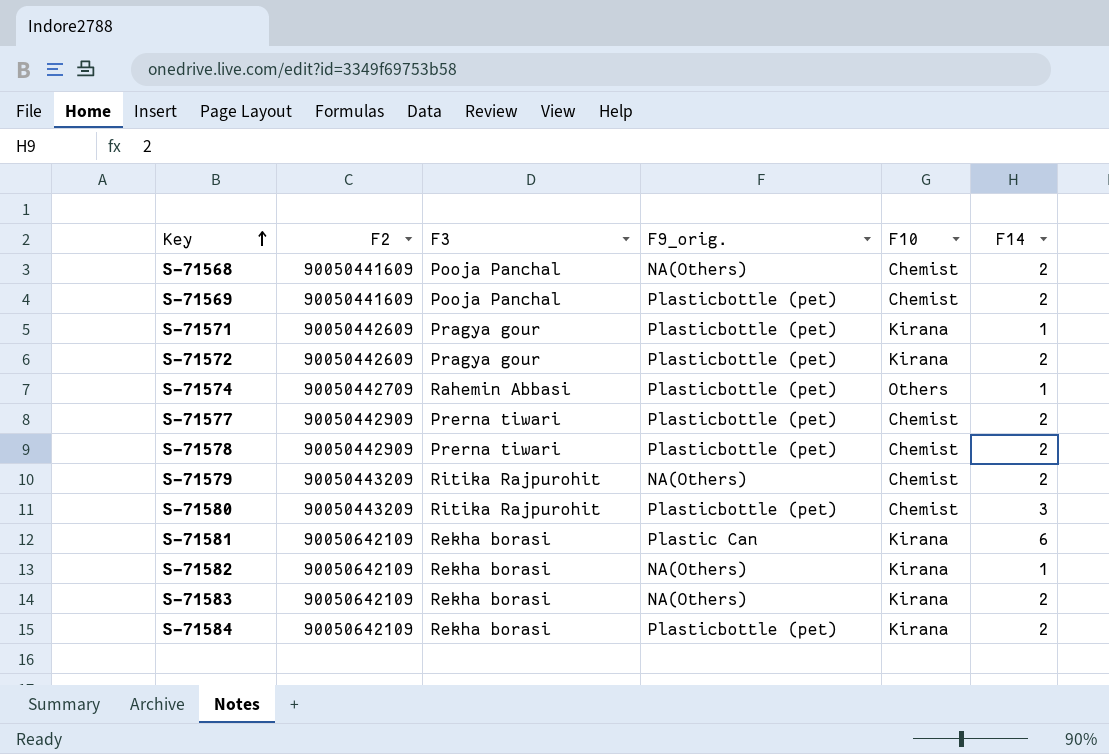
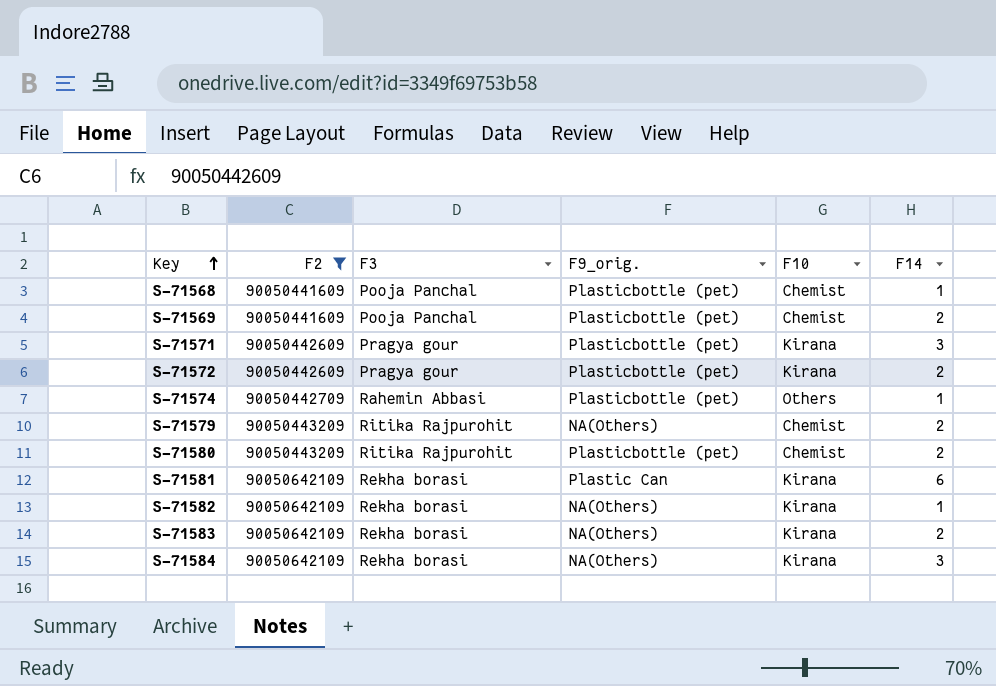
filter: none -> F2 != 90050442909
S-71568 | F9_orig.: NA(Others) -> Plasticbottle (pet)
S-71568 | F14: 2 -> 1
S-71571 | F14: 1 -> 3
S-71580 | F14: 3 -> 2
S-71584 | F9_orig.: Plasticbottle (pet) -> NA(Others)
S-71584 | F14: 2 -> 3

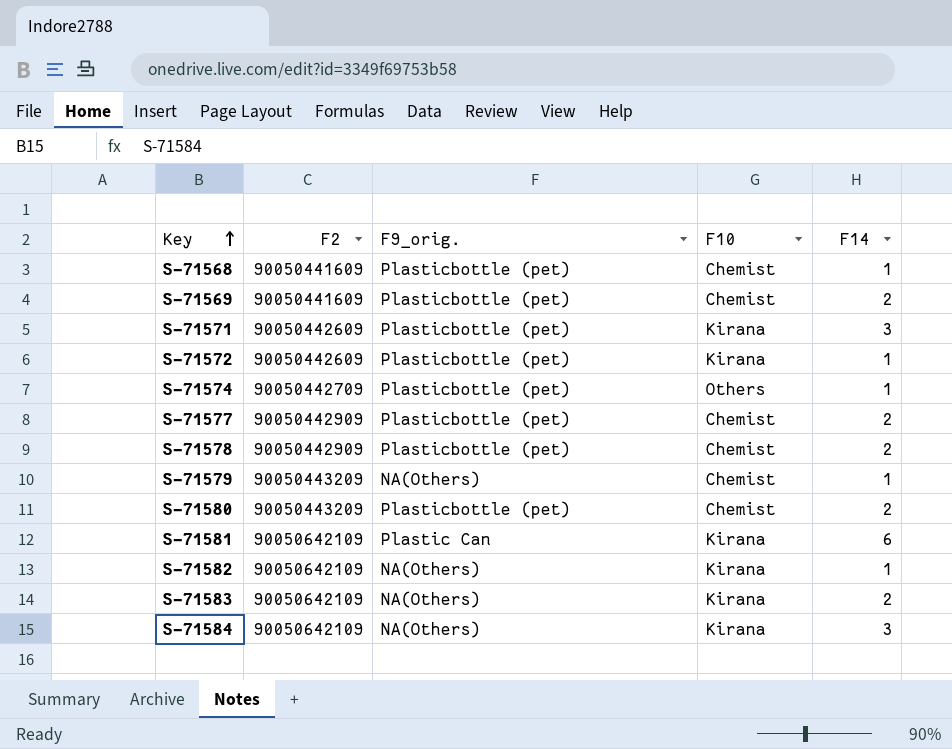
filter: F2 != 90050442909 -> none
column F3 | position: 3 -> none
S-71572 | F14: 2 -> 1
S-71579 | F14: 2 -> 1

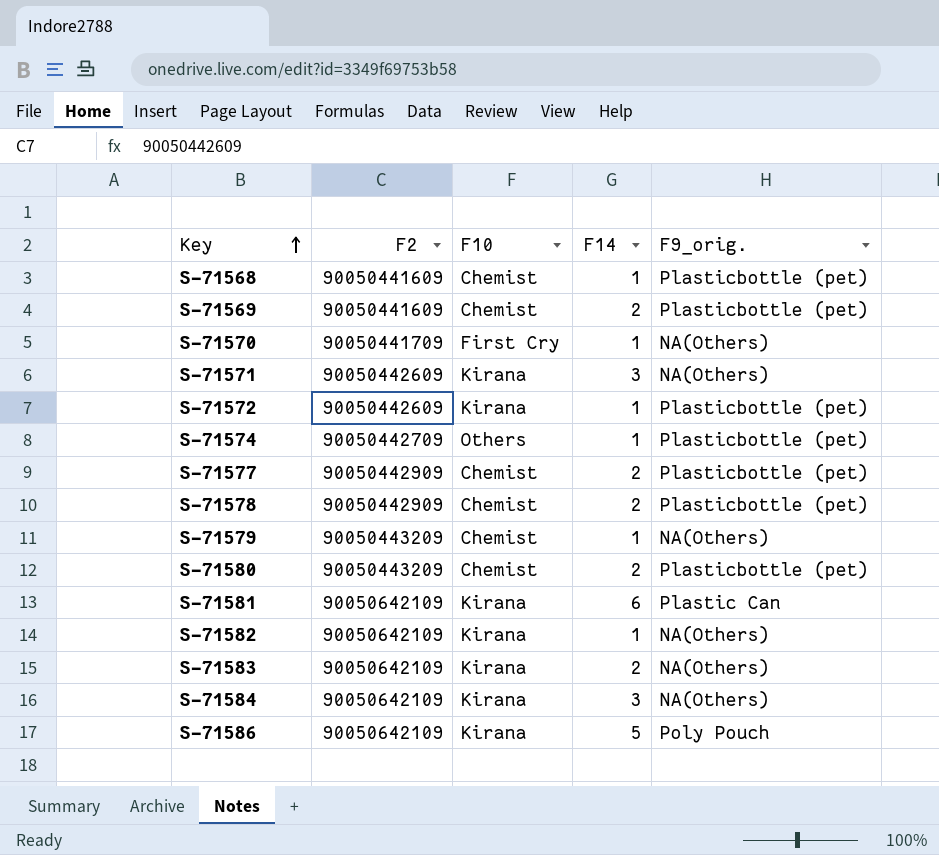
column F9_orig. | position: 3 -> 5
row S-71570: none -> 90050441709 | First Cry | 1 | NA(Others)
S-71571 | F9_orig.: Plasticbottle (pet) -> NA(Others)
row S-71586: none -> 90050642109 | Kirana | 5 | Poly Pouch

